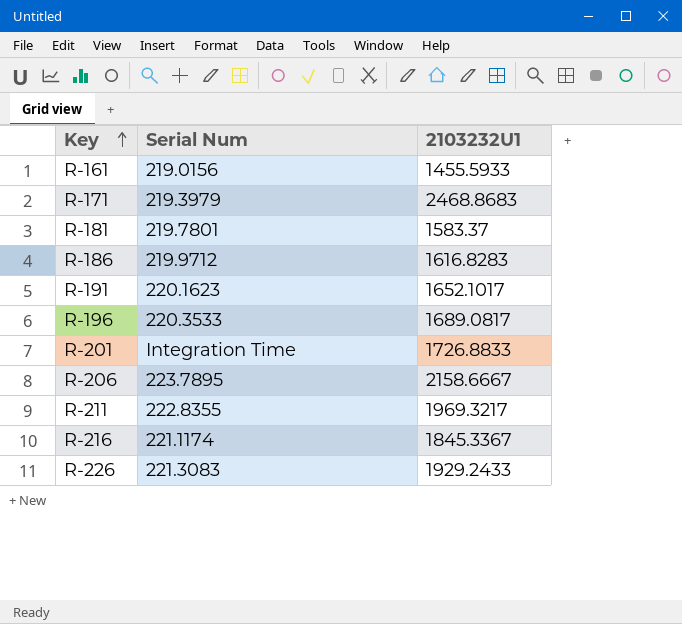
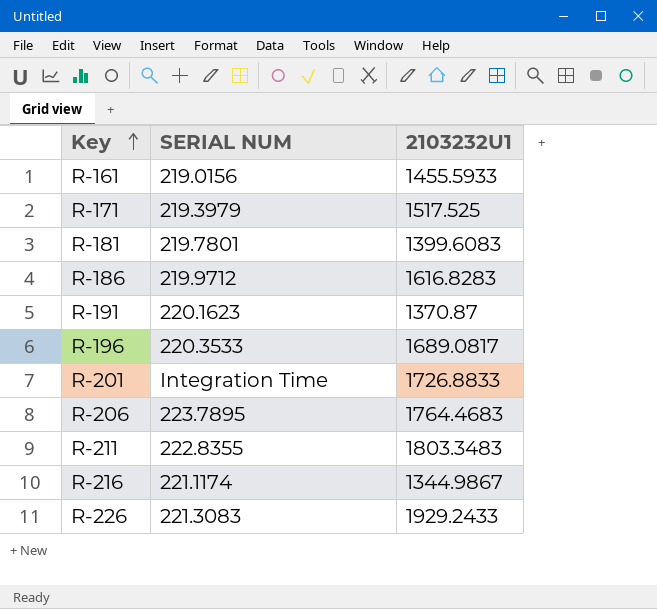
column name: Serial Num -> SERIAL NUM
R-171 | 2103232U1: 2468.8683 -> 1517.525
R-181 | 2103232U1: 1583.37 -> 1399.6083
R-191 | 2103232U1: 1652.1017 -> 1370.87
R-206 | 2103232U1: 2158.6667 -> 1764.4683
R-211 | 2103232U1: 1969.3217 -> 1803.3483
R-216 | 2103232U1: 1845.3367 -> 1344.9867

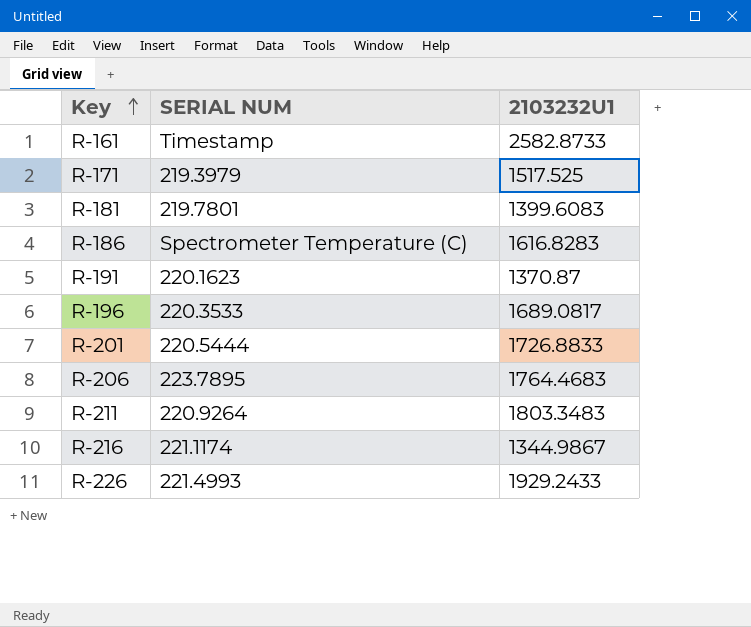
R-161 | SERIAL NUM: 219.0156 -> Timestamp
R-161 | 2103232U1: 1455.5933 -> 2582.8733
R-186 | SERIAL NUM: 219.9712 -> Spectrometer Temperature (C)
R-201 | SERIAL NUM: Integration Time -> 220.5444
R-211 | SERIAL NUM: 222.8355 -> 220.9264
R-226 | SERIAL NUM: 221.3083 -> 221.4993

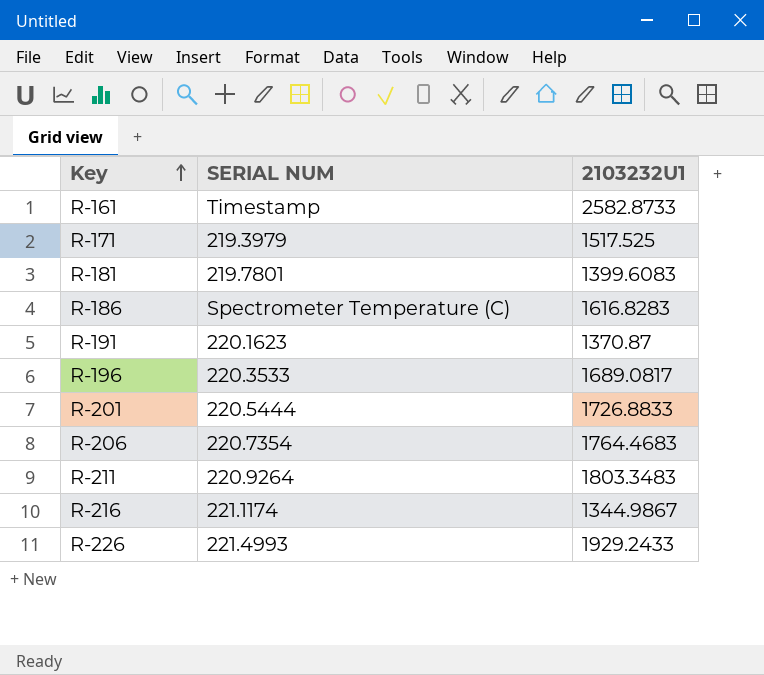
R-206 | SERIAL NUM: 223.7895 -> 220.7354

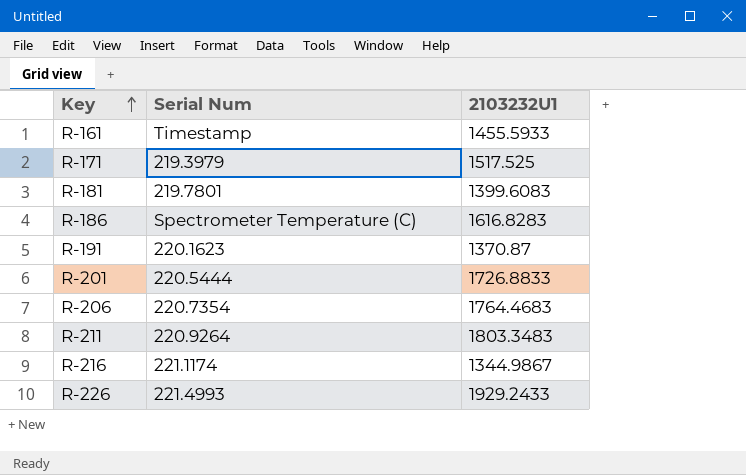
column name: SERIAL NUM -> Serial Num
row R-196: 220.3533 | 1689.0817 -> none
R-161 | 2103232U1: 2582.8733 -> 1455.5933

